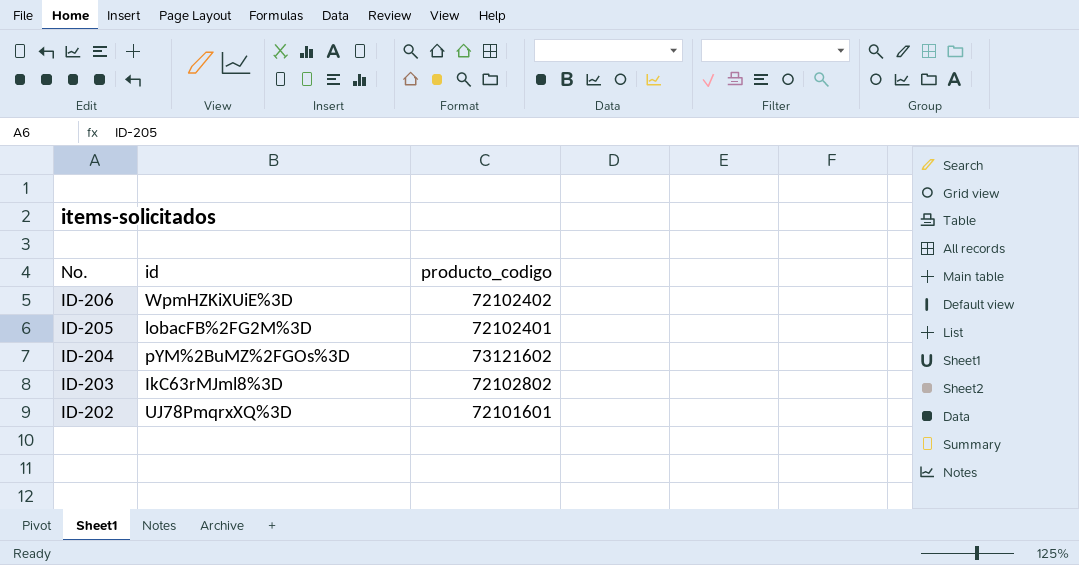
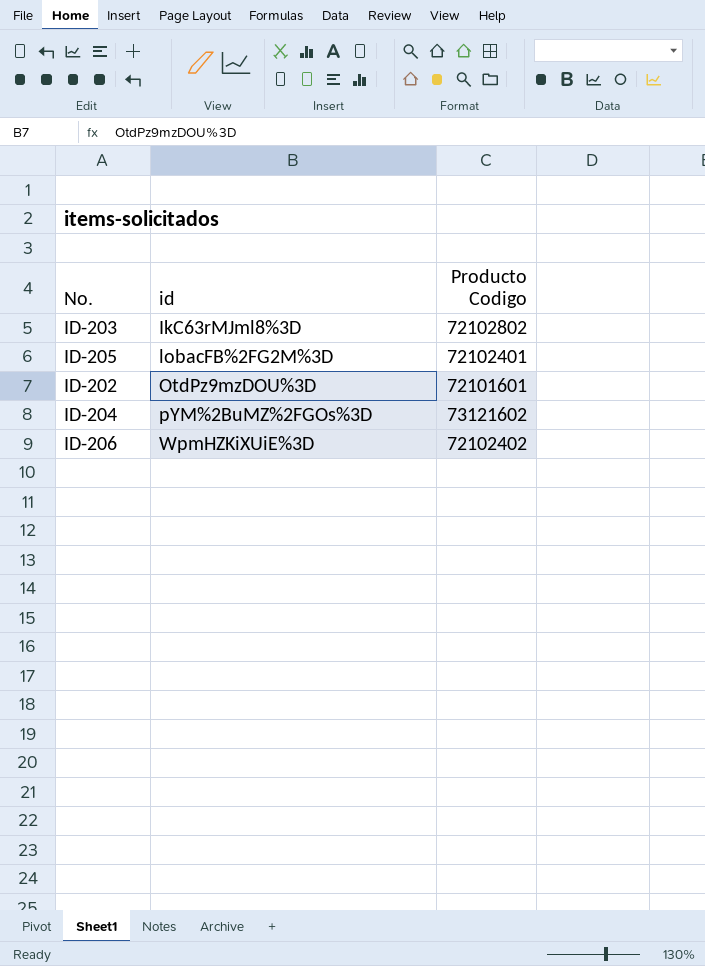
row order: No. descending -> id ascending
column name: producto_codigo -> Producto Codigo
ID-202 | id: UJ78PmqrxXQ%3D -> OtdPz9mzDOU%3D

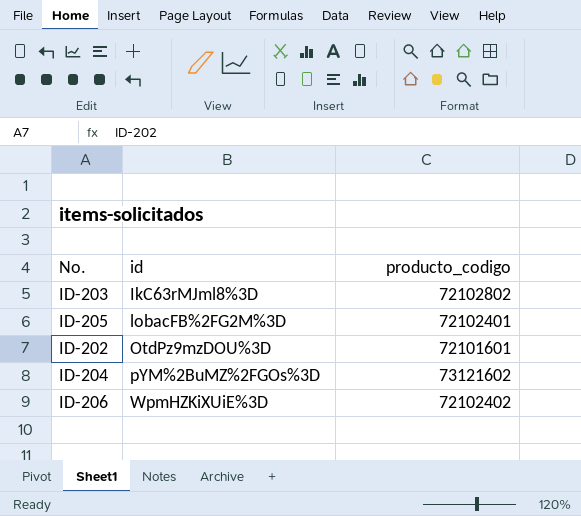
column name: Producto Codigo -> producto_codigo

